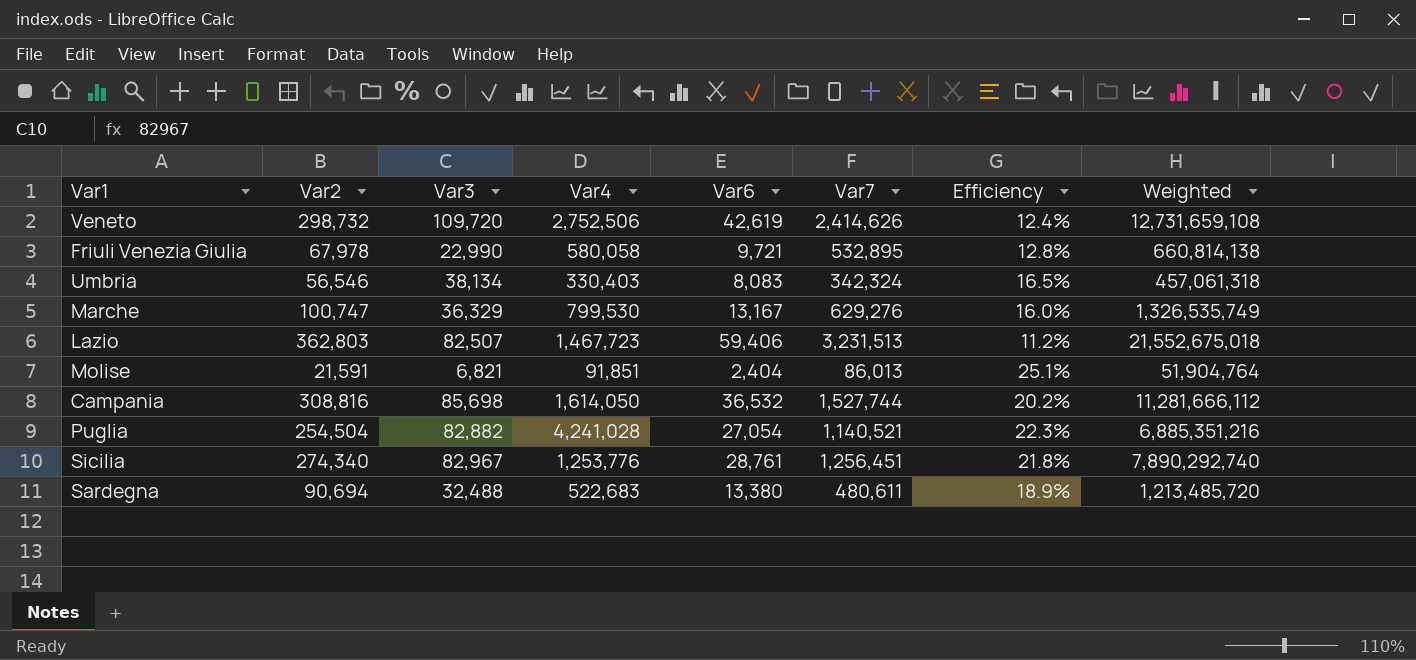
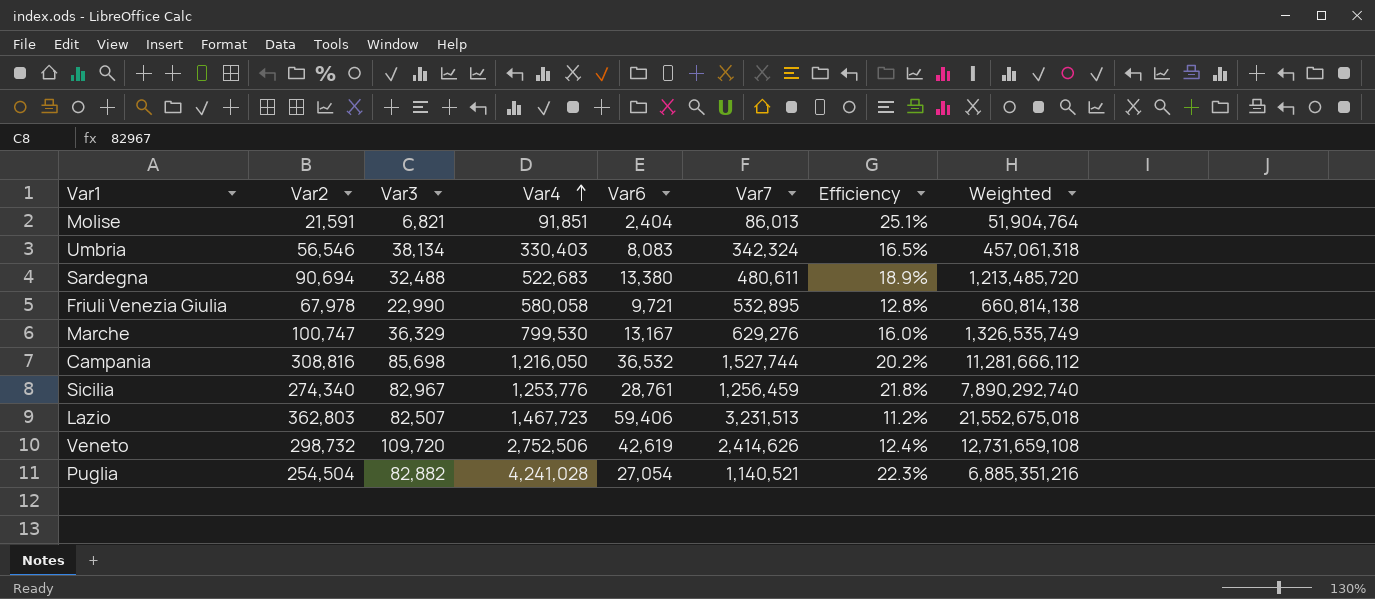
row order: none -> Var4 ascending
Campania | Var4: 1,614,050 -> 1,216,050
Sicilia | Var7: 1,256,451 -> 1,256,459

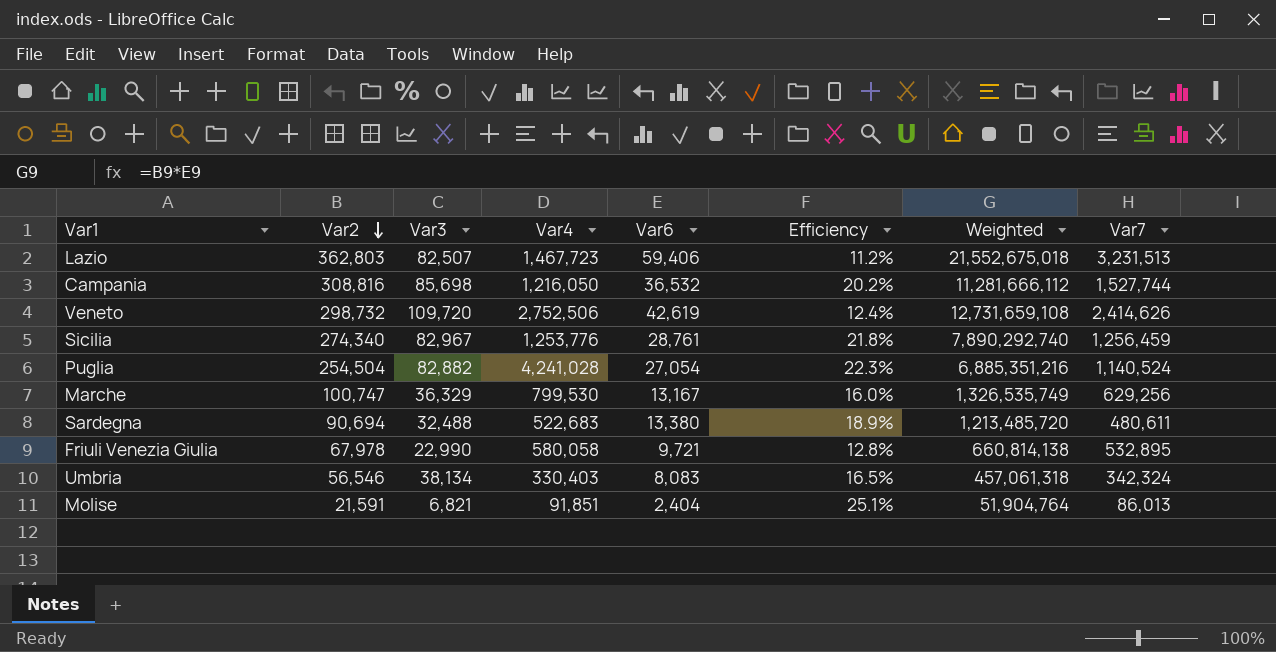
row order: Var4 ascending -> Var2 descending
column Var7 | position: 6 -> 8
Puglia | Var7: 1,140,521 -> 1,140,524
Marche | Var7: 629,276 -> 629,256

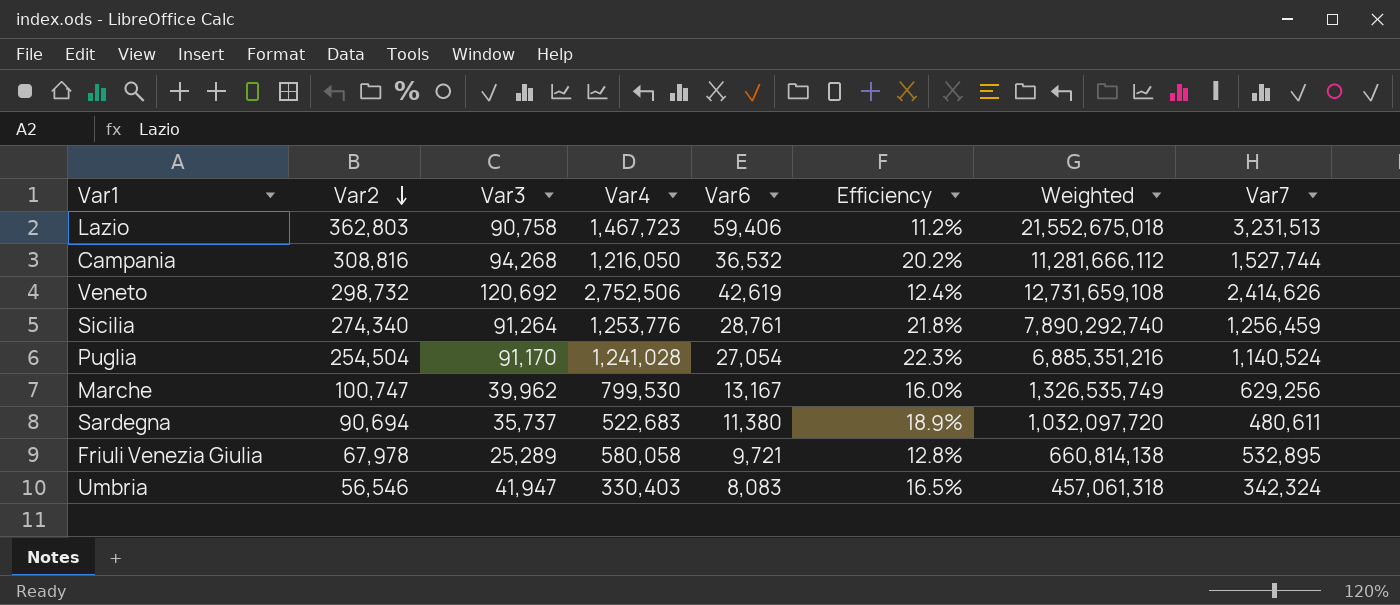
row Molise: 21,591 | 6,821 | 91,851 | 2,404 | 25.1% | 51,904,764 | 86,013 -> none
Lazio | Var3: 82,507 -> 90,758
Campania | Var3: 85,698 -> 94,268
Veneto | Var3: 109,720 -> 120,692
Sicilia | Var3: 82,967 -> 91,264
Puglia | Var3: 82,882 -> 91,170
Puglia | Var4: 4,241,028 -> 1,241,028
Marche | Var3: 36,329 -> 39,962
Sardegna | Var3: 32,488 -> 35,737
Sardegna | Var6: 13,380 -> 11,380
Sardegna | Weighted: 1,213,485,720 -> 1,032,097,720
Friuli Venezia Giulia | Var3: 22,990 -> 25,289
Umbria | Var3: 38,134 -> 41,947

